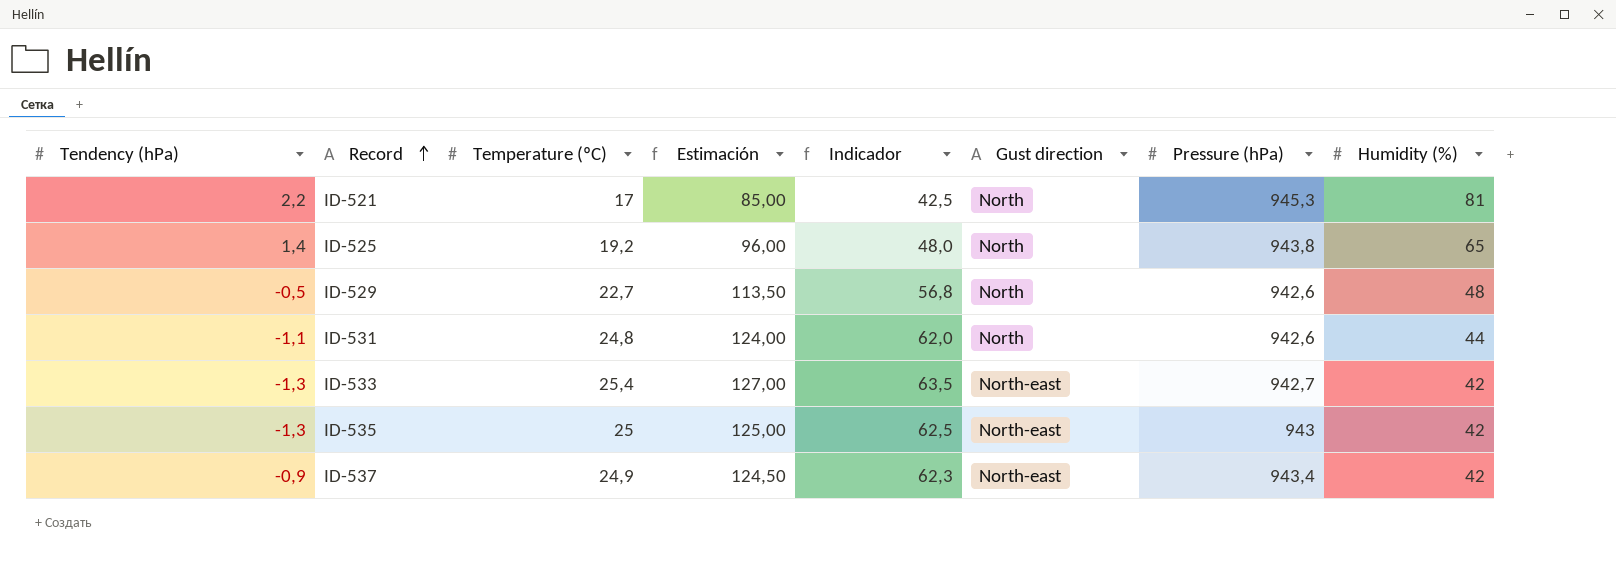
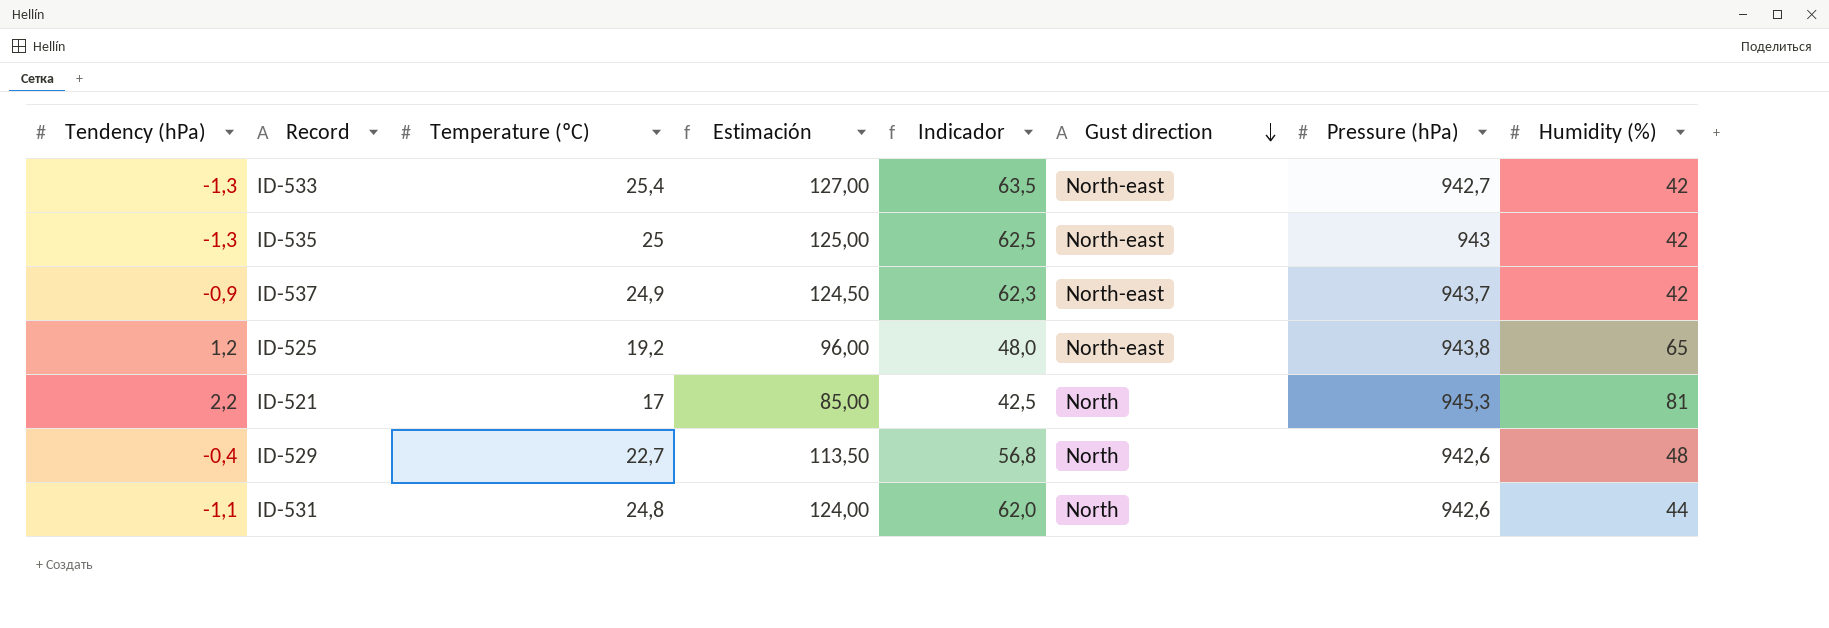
row order: Record ascending -> Gust direction descending
ID-537 | Pressure (hPa): 943,4 -> 943,7
ID-525 | Tendency (hPa): 1,4 -> 1,2
ID-525 | Gust direction: North -> North-east
ID-529 | Tendency (hPa): -0,5 -> -0,4

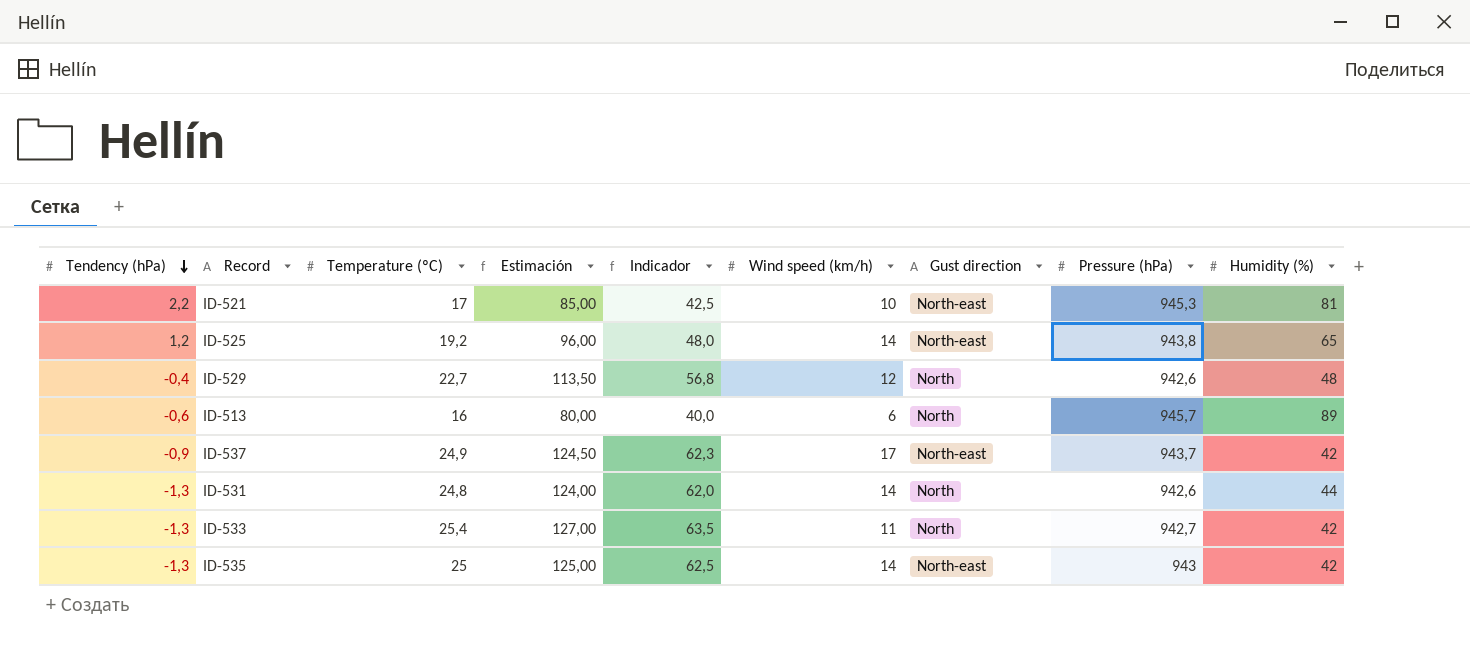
row order: Gust direction descending -> Tendency (hPa) descending
column Wind speed (km/h) | position: none -> 6
ID-521 | Gust direction: North -> North-east
row ID-513: none -> -0,6 | 16 | 80,00 | 40,0 | 6 | North | 945,7 | 89
ID-531 | Tendency (hPa): -1,1 -> -1,3
ID-533 | Gust direction: North-east -> North

